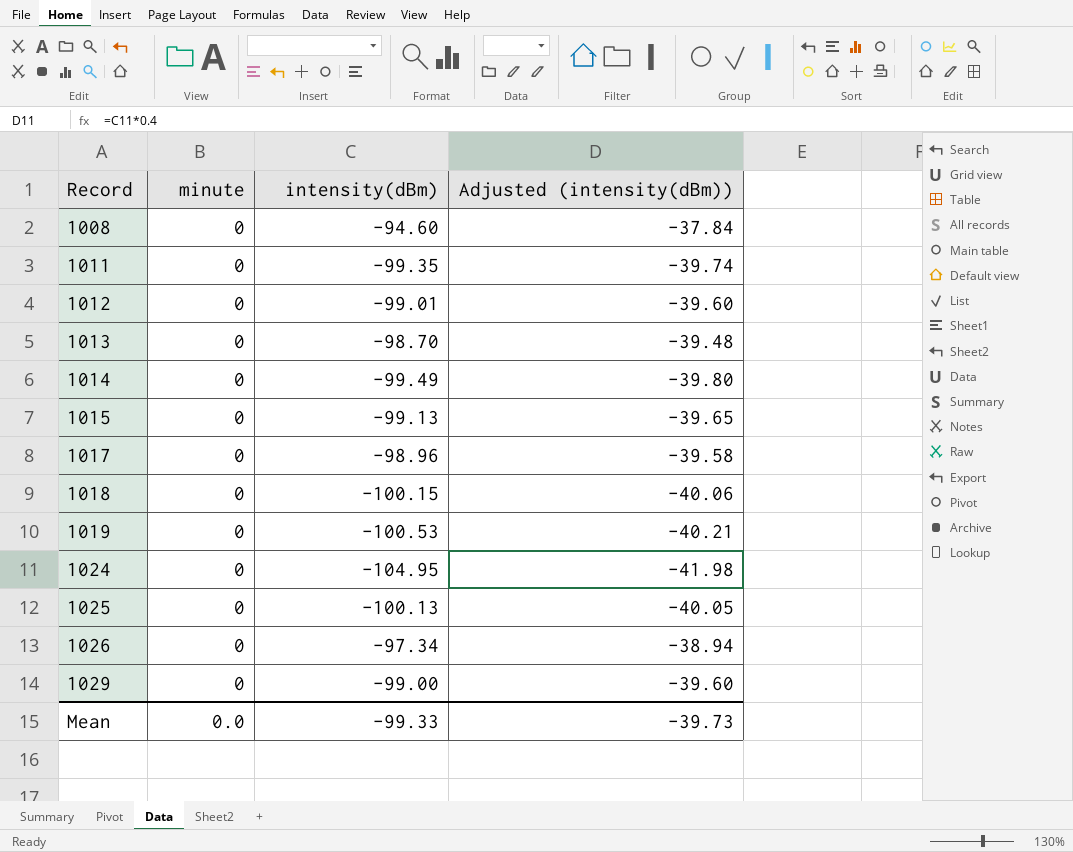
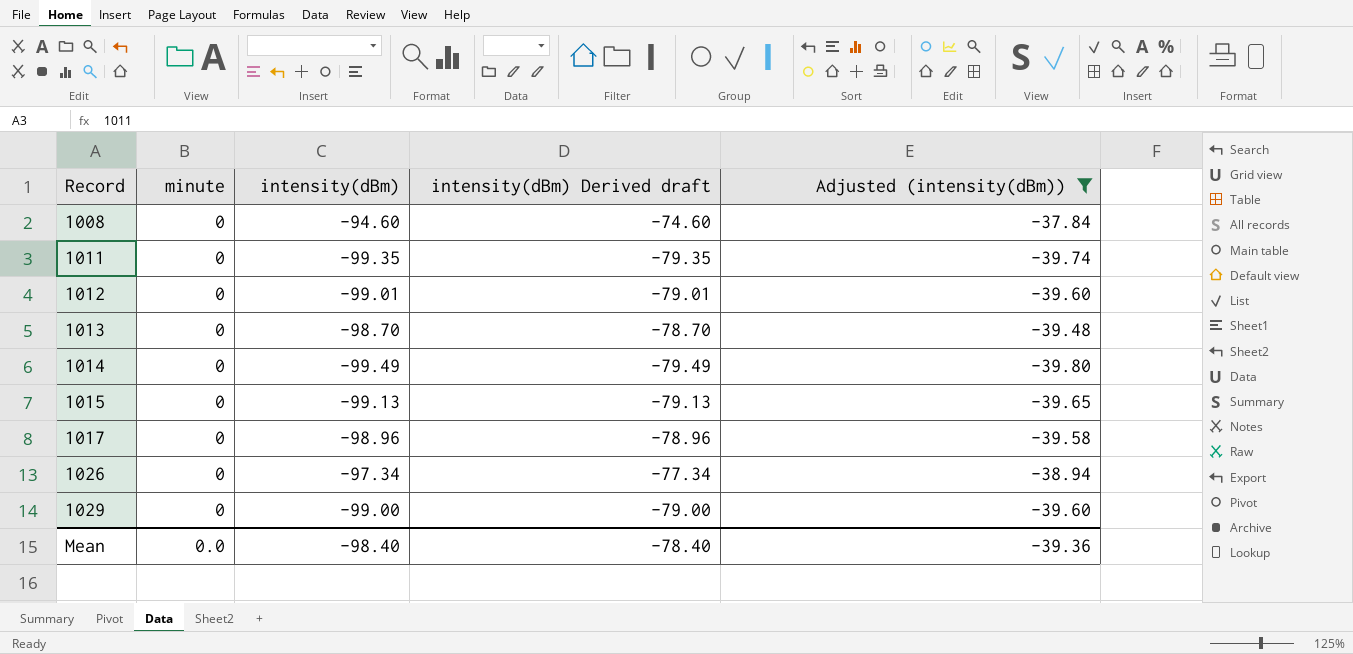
filter: none -> Adjusted (intensity(dBm)) >= -39.80
column intensity(dBm) Derived draft | formula: none -> [intensity(dBm)] + 20
Mean | intensity(dBm): -99.33 -> -98.40
Mean | Adjusted (intensity(dBm)): -39.73 -> -39.36

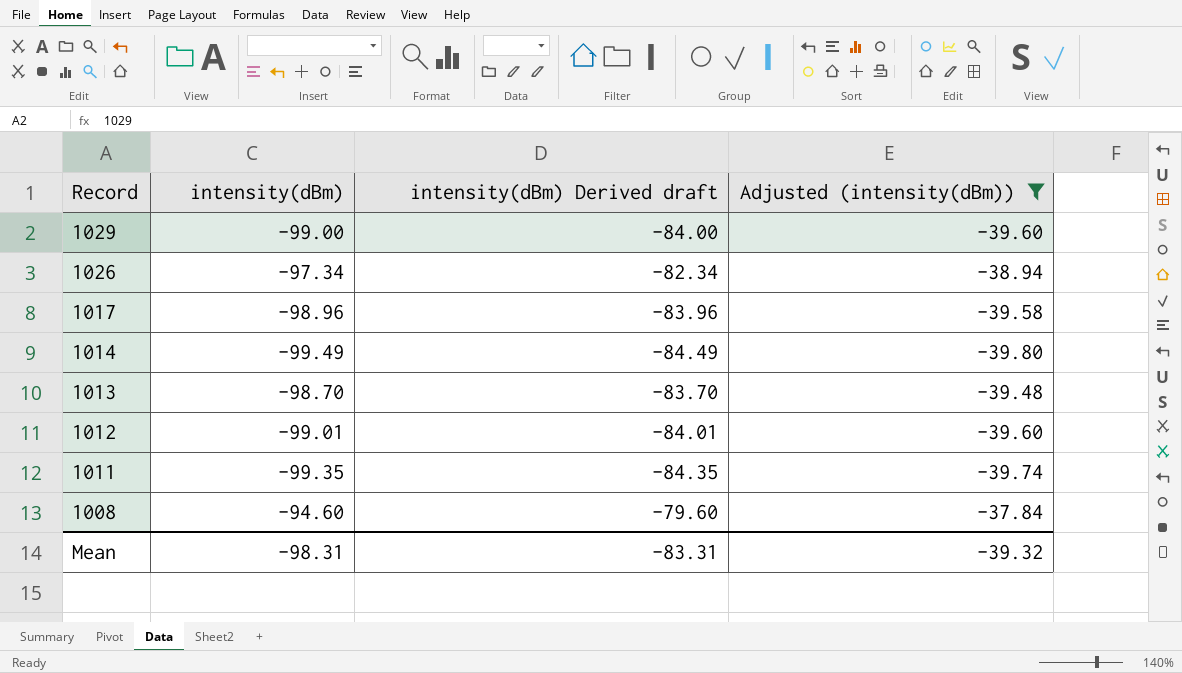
row order: Record ascending -> Record descending
column minute | position: 2 -> none
column intensity(dBm) Derived draft | formula: [intensity(dBm)] + 20 -> [intensity(dBm)] + 15
row 1015: 0 | -99.13 | -79.13 | -39.65 -> none
Mean | intensity(dBm): -98.40 -> -98.31
Mean | intensity(dBm) Derived draft: -78.40 -> -83.31
Mean | Adjusted (intensity(dBm)): -39.36 -> -39.32

